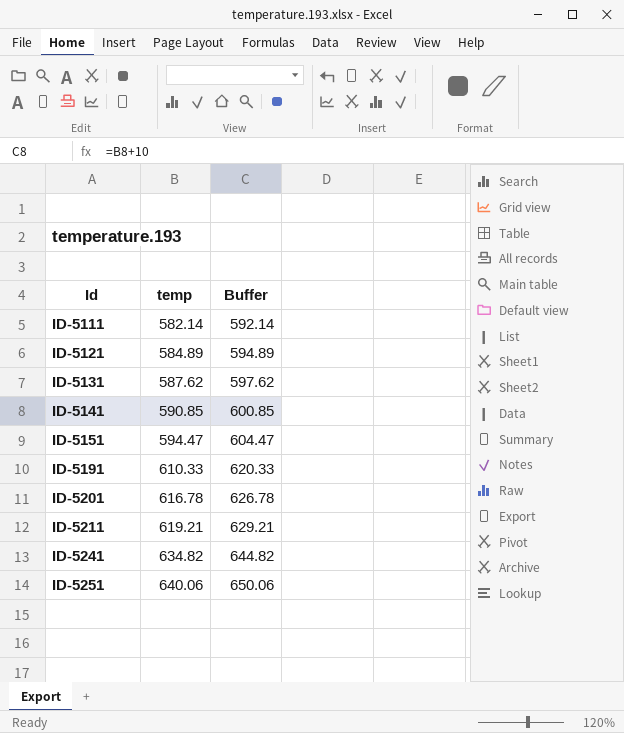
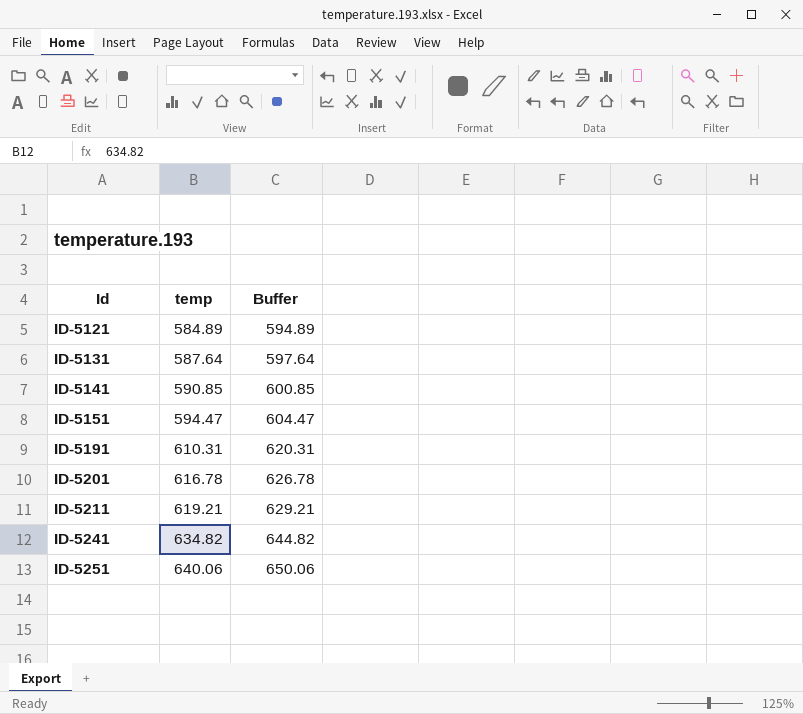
row ID-5111: 582.14 | 592.14 -> none
ID-5131 | temp: 587.62 -> 587.64
ID-5131 | Buffer: 597.62 -> 597.64
ID-5191 | temp: 610.33 -> 610.31
ID-5191 | Buffer: 620.33 -> 620.31

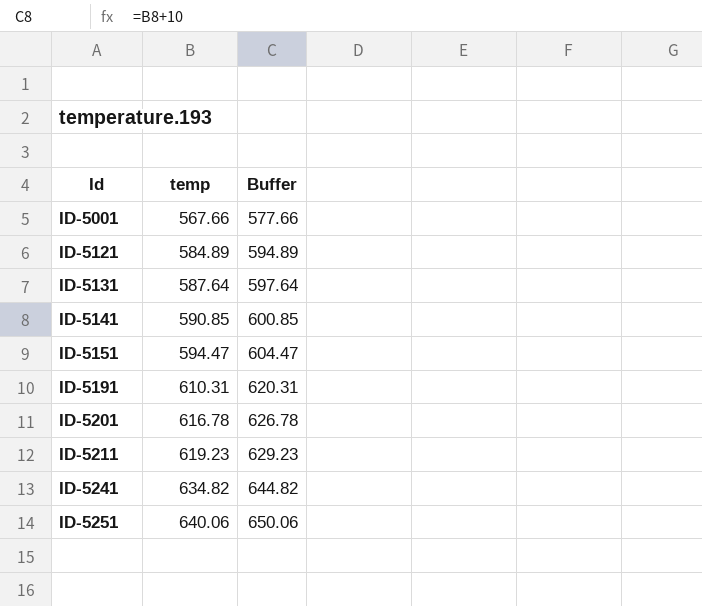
row ID-5001: none -> 567.66 | 577.66
ID-5211 | temp: 619.21 -> 619.23
ID-5211 | Buffer: 629.21 -> 629.23

